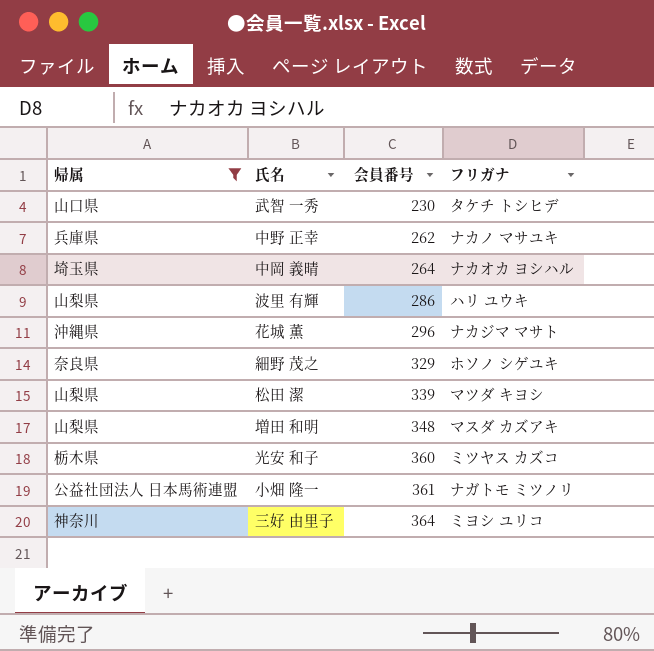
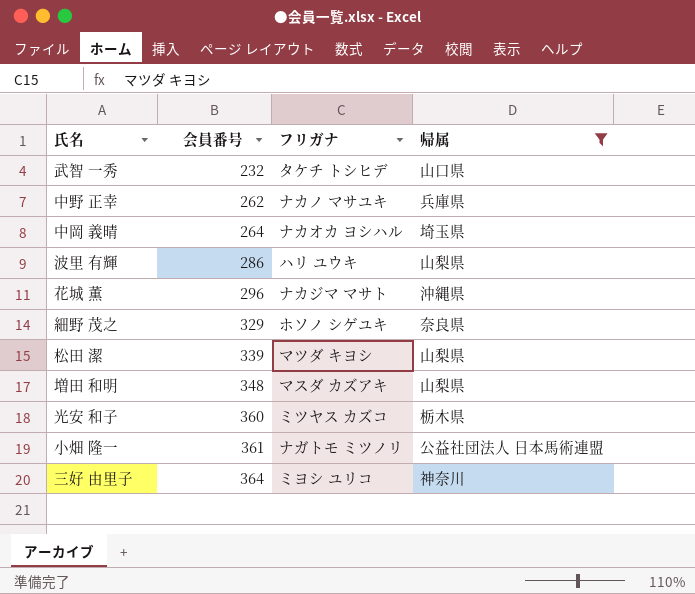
column 帰属 | position: 1 -> 4
武智 一秀 | 会員番号: 230 -> 232

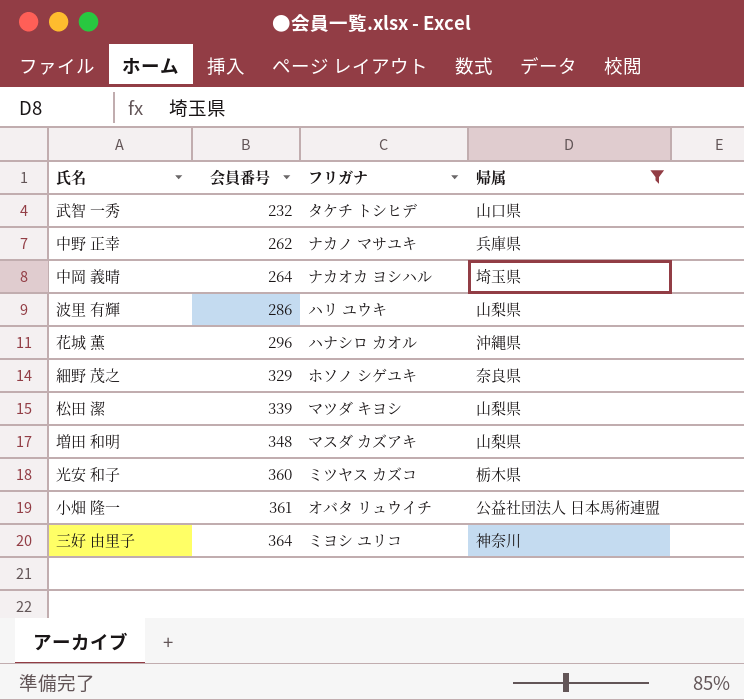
花城 薫 | フリガナ: ナカジマ マサト -> ハナシロ カオル
小畑 隆一 | フリガナ: ナガトモ ミツノリ -> オバタ リュウイチ

